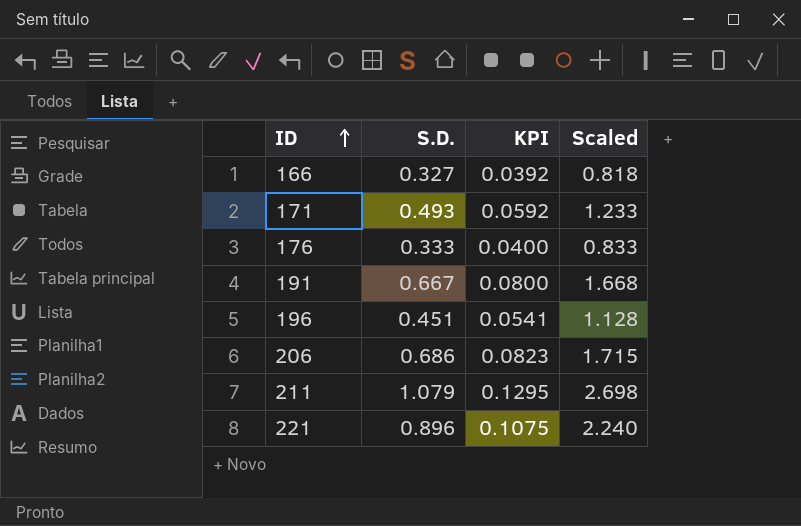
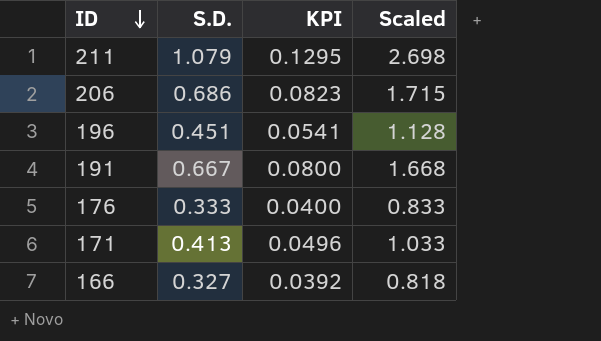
row order: ID ascending -> ID descending
row 221: 0.896 | 0.1075 | 2.240 -> none
171 | S.D.: 0.493 -> 0.413
171 | KPI: 0.0592 -> 0.0496
171 | Scaled: 1.233 -> 1.033

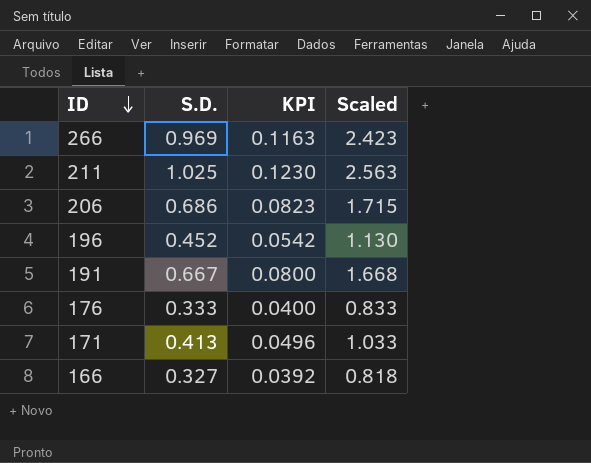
row 266: none -> 0.969 | 0.1163 | 2.423
211 | S.D.: 1.079 -> 1.025
211 | KPI: 0.1295 -> 0.1230
211 | Scaled: 2.698 -> 2.563
196 | S.D.: 0.451 -> 0.452
196 | KPI: 0.0541 -> 0.0542
196 | Scaled: 1.128 -> 1.130

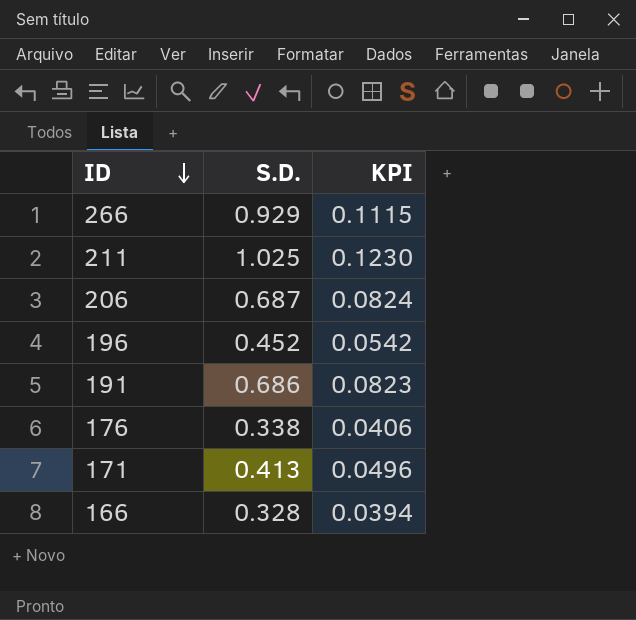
column Scaled | formula: [S.D.] * 2.5 -> none
266 | S.D.: 0.969 -> 0.929
266 | KPI: 0.1163 -> 0.1115
206 | S.D.: 0.686 -> 0.687
206 | KPI: 0.0823 -> 0.0824
191 | S.D.: 0.667 -> 0.686
191 | KPI: 0.0800 -> 0.0823
176 | S.D.: 0.333 -> 0.338
176 | KPI: 0.0400 -> 0.0406
166 | S.D.: 0.327 -> 0.328
166 | KPI: 0.0392 -> 0.0394

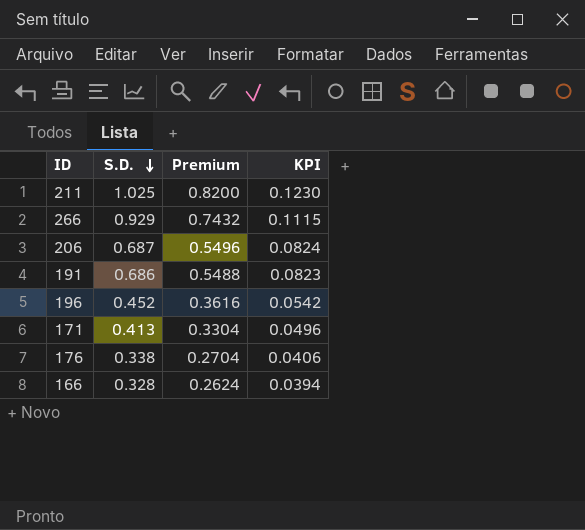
row order: ID descending -> S.D. descending
column Premium | formula: none -> [S.D.] * 0.8

